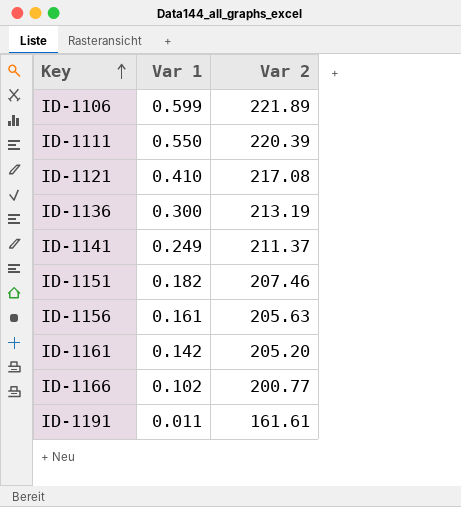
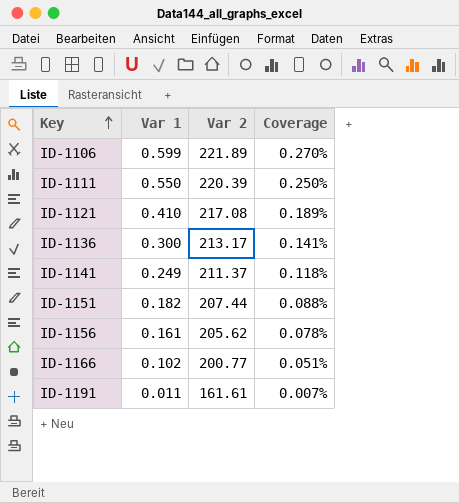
column Coverage | formula: none -> [Var 1] / [Var 2]
row ID-1161: 0.142 | 205.20 -> none
ID-1136 | Var 2: 213.19 -> 213.17
ID-1151 | Var 2: 207.46 -> 207.44
ID-1156 | Var 2: 205.63 -> 205.62

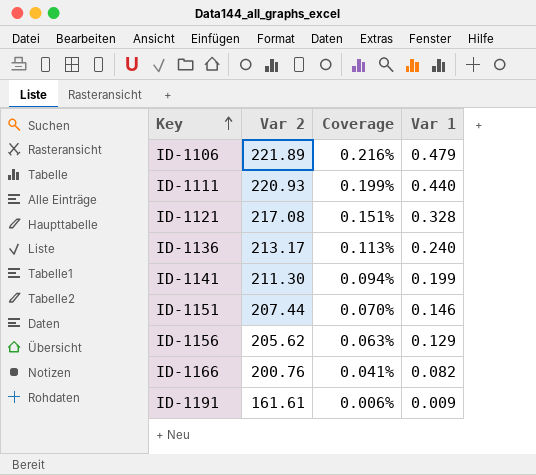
column Var 1 | position: 2 -> 4
ID-1106 | Coverage: 0.270% -> 0.216%
ID-1106 | Var 1: 0.599 -> 0.479
ID-1111 | Var 2: 220.39 -> 220.93
ID-1111 | Coverage: 0.250% -> 0.199%
ID-1111 | Var 1: 0.550 -> 0.440
ID-1121 | Coverage: 0.189% -> 0.151%
ID-1121 | Var 1: 0.410 -> 0.328
ID-1136 | Coverage: 0.141% -> 0.113%
ID-1136 | Var 1: 0.300 -> 0.240
ID-1141 | Var 2: 211.37 -> 211.30
ID-1141 | Coverage: 0.118% -> 0.094%
ID-1141 | Var 1: 0.249 -> 0.199
ID-1151 | Coverage: 0.088% -> 0.070%
ID-1151 | Var 1: 0.182 -> 0.146
ID-1156 | Coverage: 0.078% -> 0.063%
ID-1156 | Var 1: 0.161 -> 0.129
ID-1166 | Var 2: 200.77 -> 200.76
ID-1166 | Coverage: 0.051% -> 0.041%
ID-1166 | Var 1: 0.102 -> 0.082
ID-1191 | Coverage: 0.007% -> 0.006%
ID-1191 | Var 1: 0.011 -> 0.009

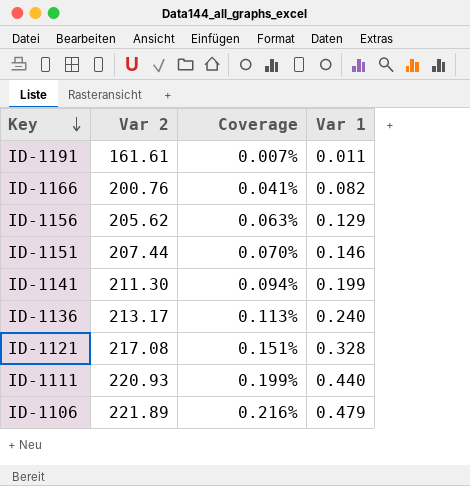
row order: Key ascending -> Key descending
ID-1191 | Coverage: 0.006% -> 0.007%
ID-1191 | Var 1: 0.009 -> 0.011

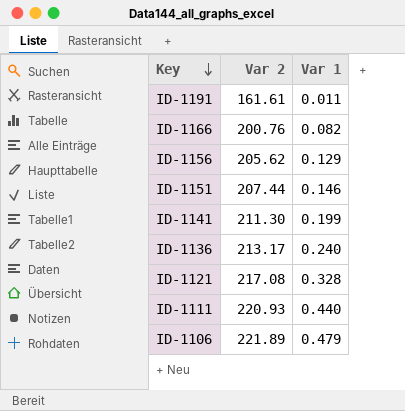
column Coverage | formula: [Var 1] / [Var 2] -> none

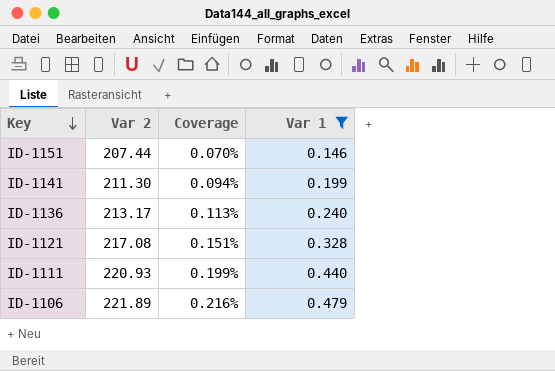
filter: none -> Var 1 >= 0.146
column Coverage | formula: none -> [Var 1] / [Var 2]

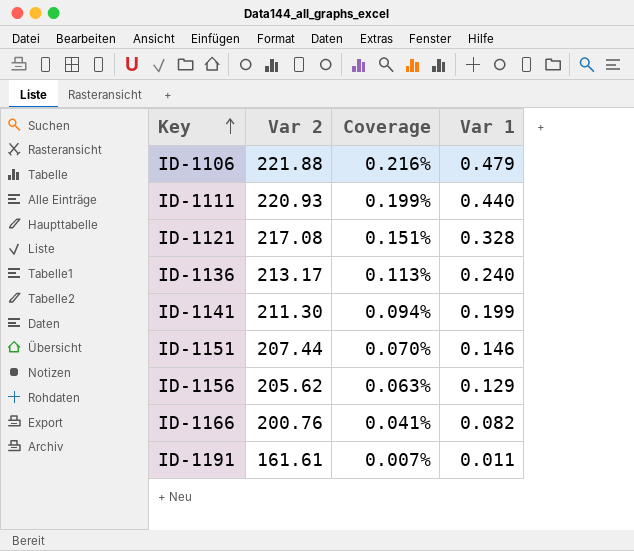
filter: Var 1 >= 0.146 -> none
row order: Key descending -> Key ascending
ID-1106 | Var 2: 221.89 -> 221.88

